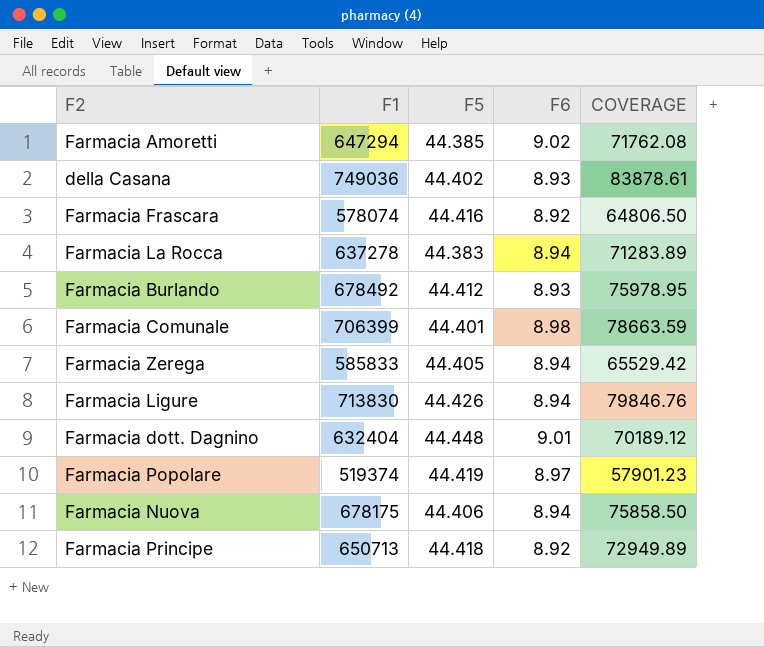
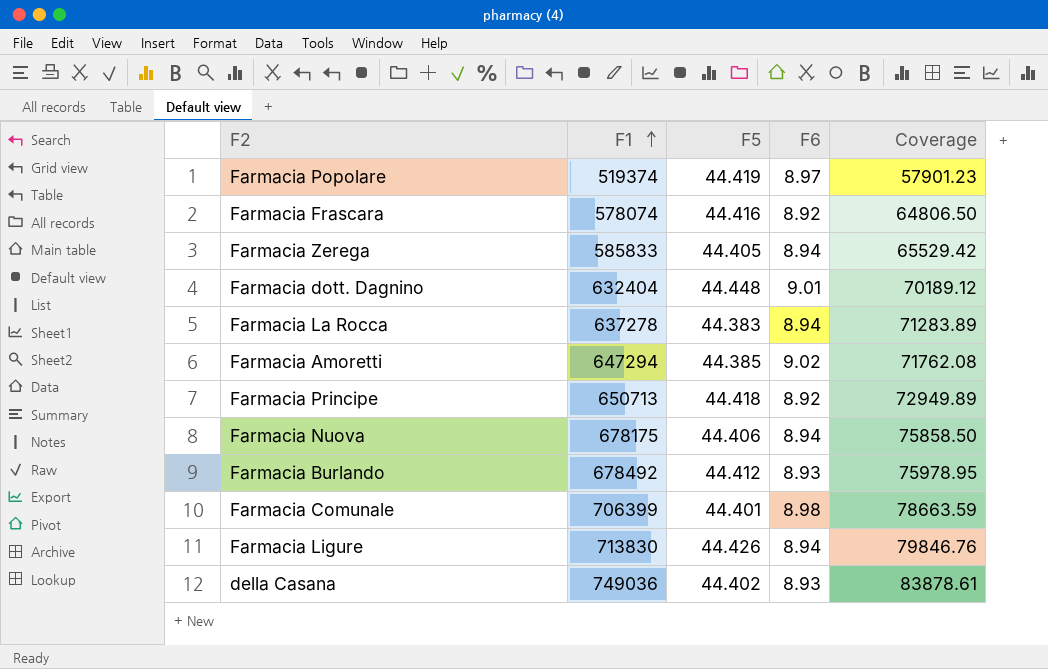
row order: none -> F1 ascending
column name: COVERAGE -> Coverage

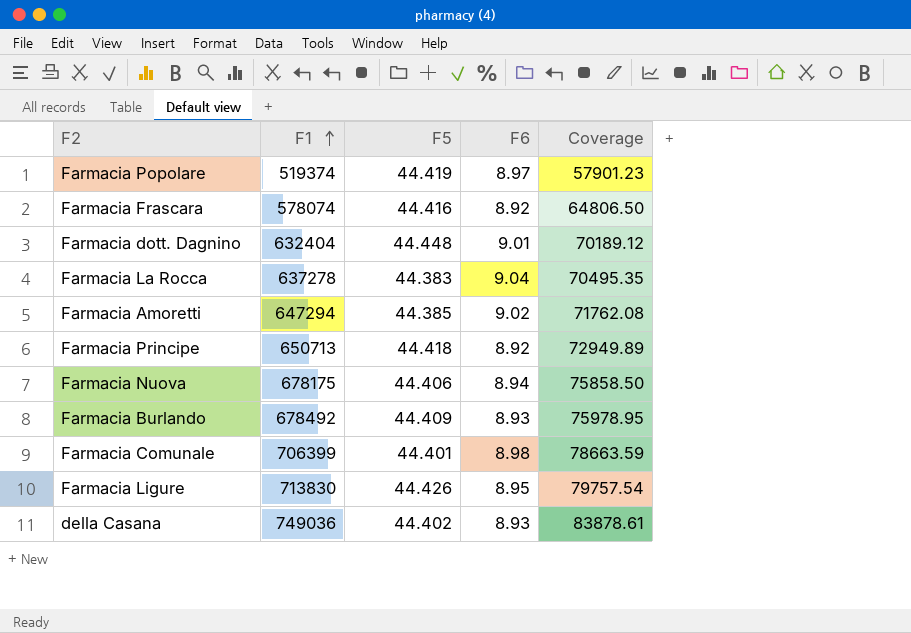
row Farmacia Zerega: 585833 | 44.405 | 8.94 | 65529.42 -> none
Farmacia La Rocca | F6: 8.94 -> 9.04
Farmacia La Rocca | Coverage: 71283.89 -> 70495.35
Farmacia Burlando | F5: 44.412 -> 44.409
Farmacia Ligure | F6: 8.94 -> 8.95
Farmacia Ligure | Coverage: 79846.76 -> 79757.54

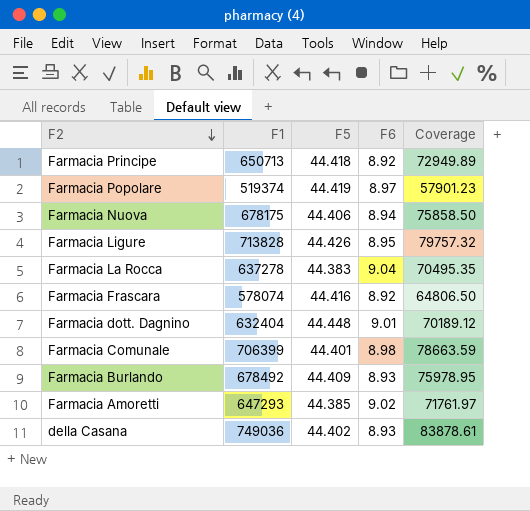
row order: F1 ascending -> F2 descending
Farmacia Ligure | F1: 713830 -> 713828
Farmacia Ligure | Coverage: 79757.54 -> 79757.32
Farmacia Amoretti | F1: 647294 -> 647293
Farmacia Amoretti | Coverage: 71762.08 -> 71761.97

